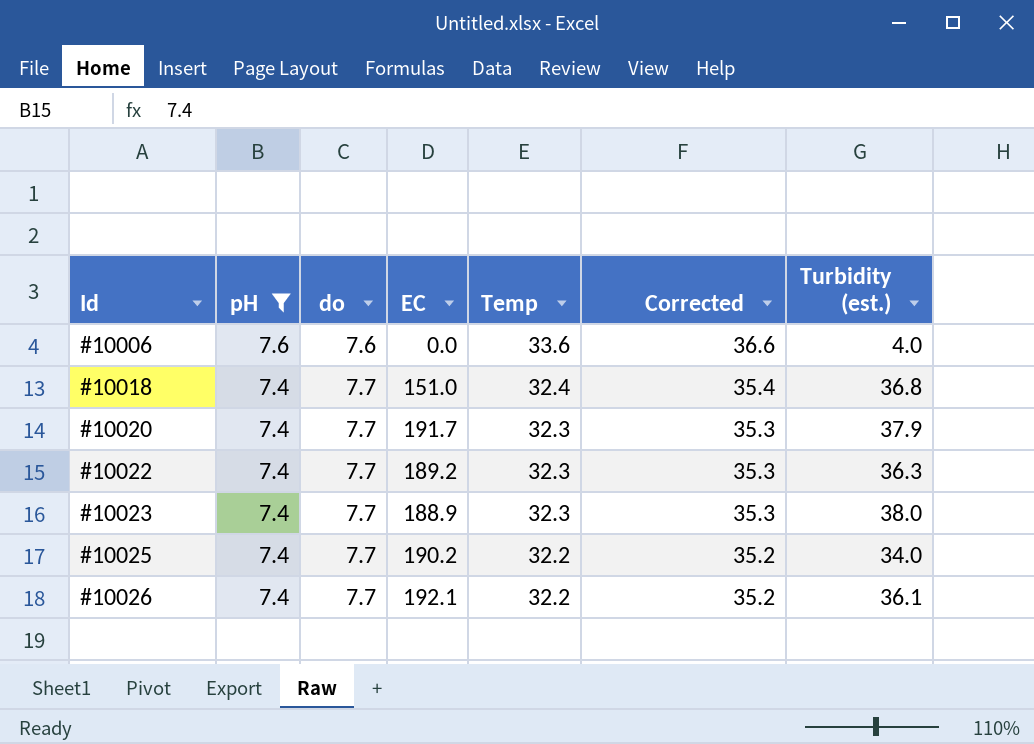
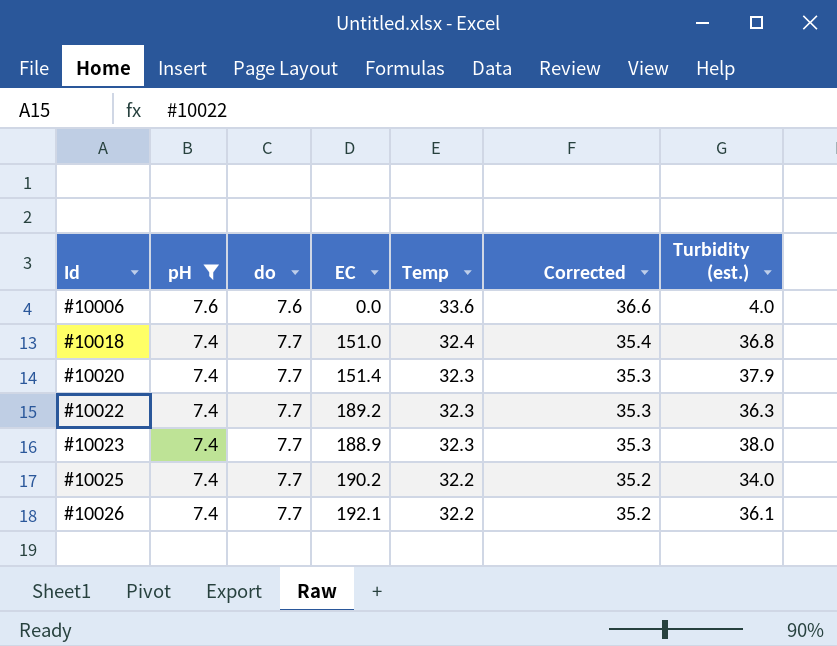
#10020 | EC: 191.7 -> 151.4

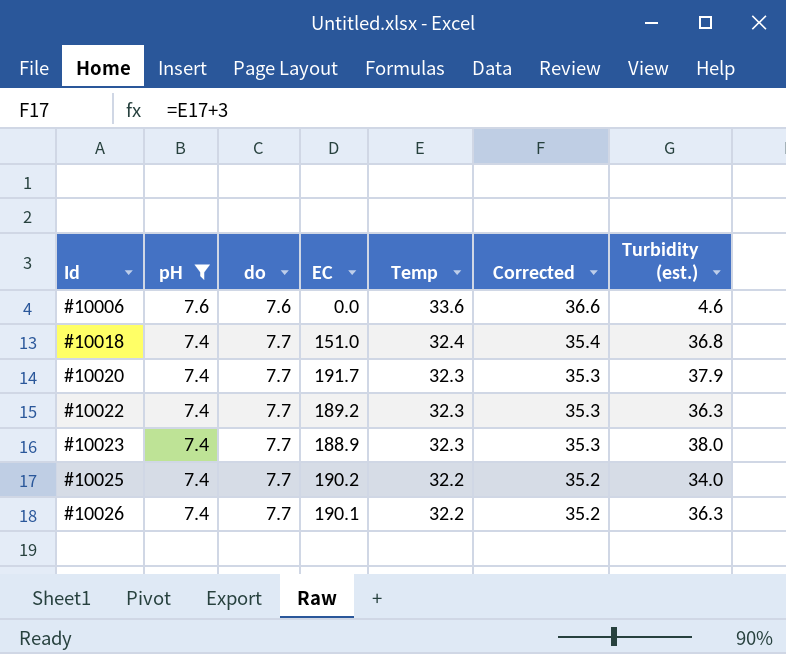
#10006 | Turbidity (est.): 4.0 -> 4.6
#10020 | EC: 151.4 -> 191.7
#10026 | EC: 192.1 -> 190.1
#10026 | Turbidity (est.): 36.1 -> 36.3

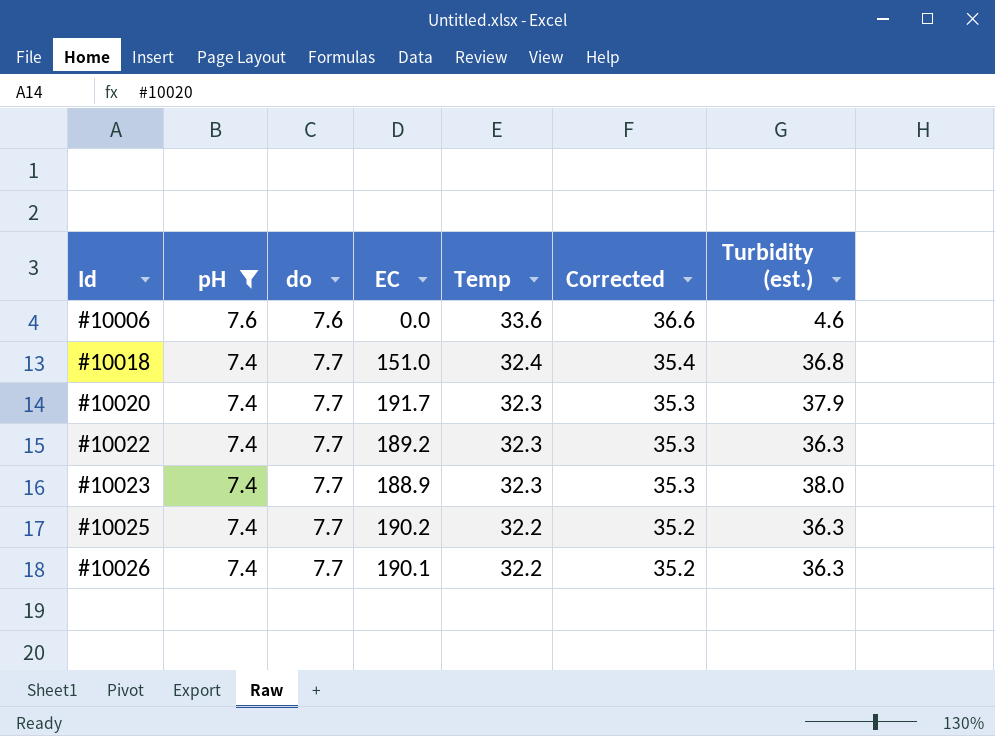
#10025 | Turbidity (est.): 34.0 -> 36.3

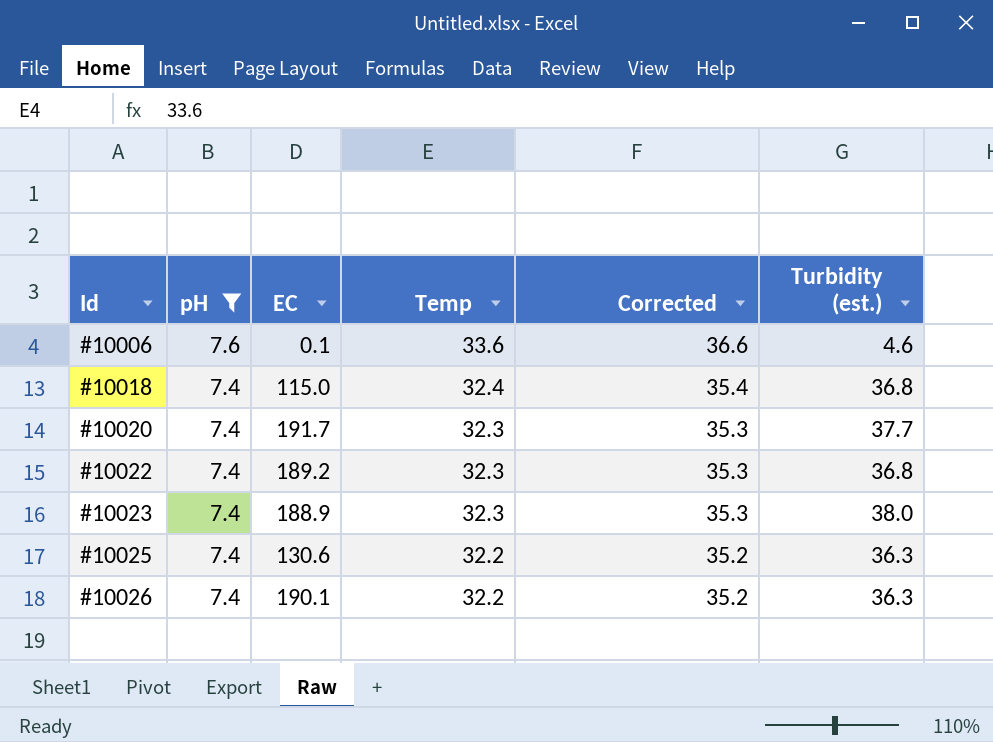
column do | position: 3 -> none
#10006 | EC: 0.0 -> 0.1
#10018 | EC: 151.0 -> 115.0
#10020 | Turbidity (est.): 37.9 -> 37.7
#10022 | Turbidity (est.): 36.3 -> 36.8
#10025 | EC: 190.2 -> 130.6

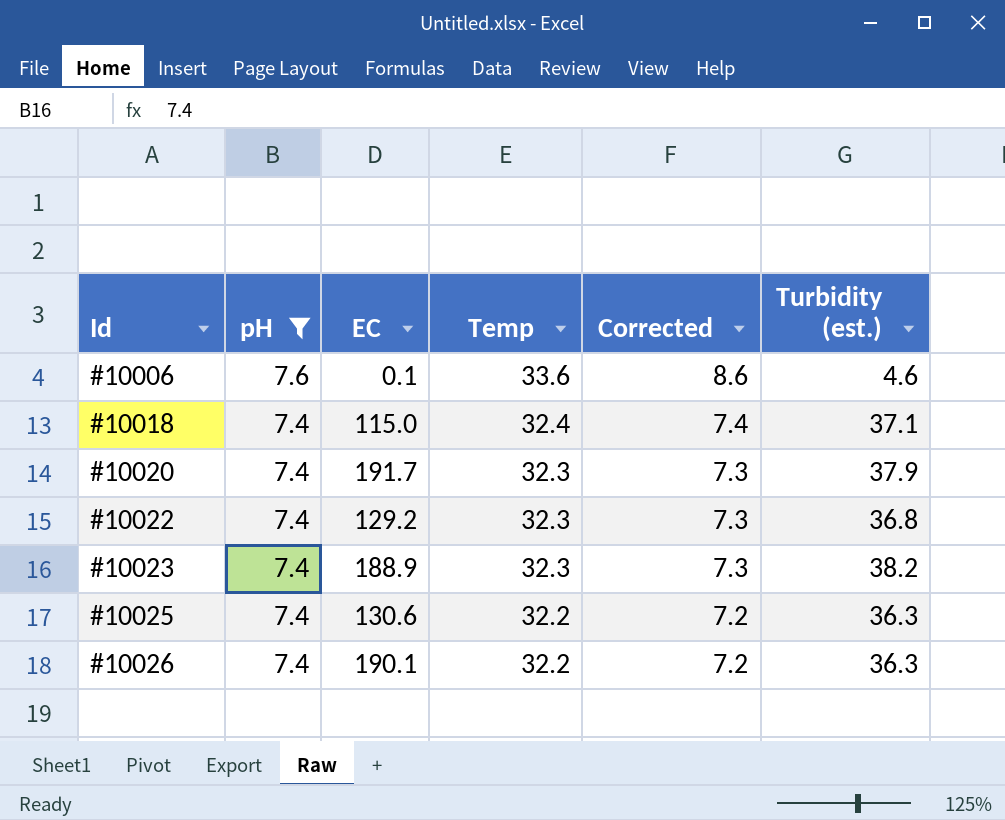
column Corrected | formula: [Temp] + 3 -> [Temp] - 25
#10018 | Turbidity (est.): 36.8 -> 37.1
#10020 | Turbidity (est.): 37.7 -> 37.9
#10022 | EC: 189.2 -> 129.2
#10023 | Turbidity (est.): 38.0 -> 38.2

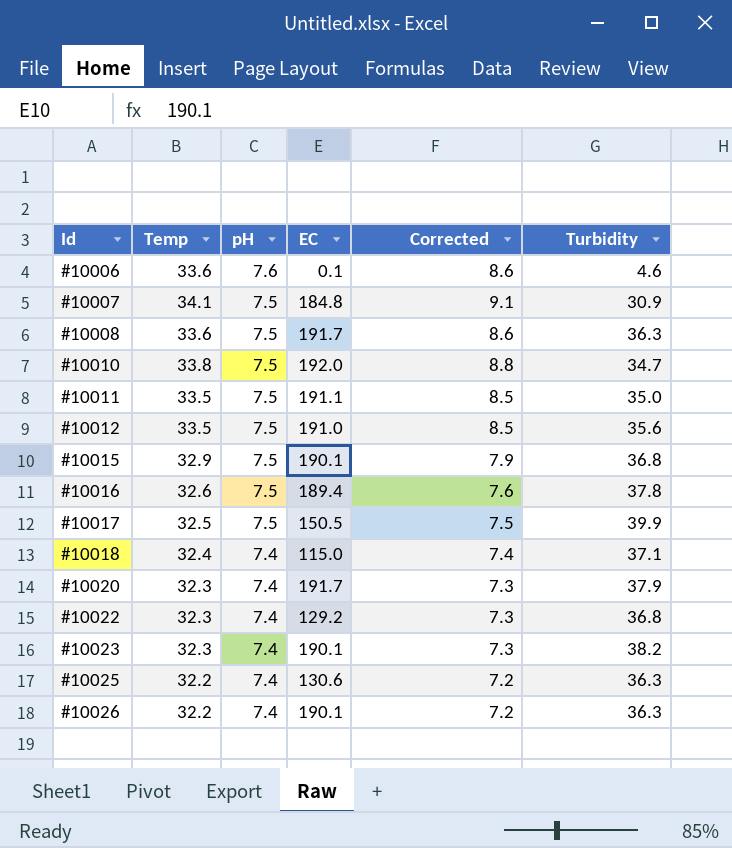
filter: pH != 7.5 -> none
column Temp | position: 4 -> 2
column name: Turbidity (est.) -> Turbidity
#10023 | EC: 188.9 -> 190.1

